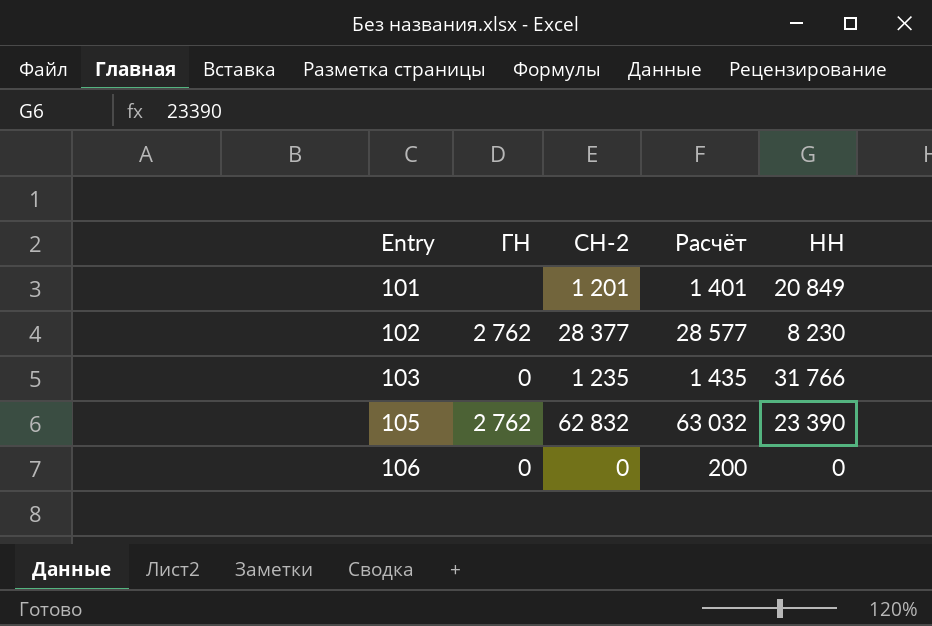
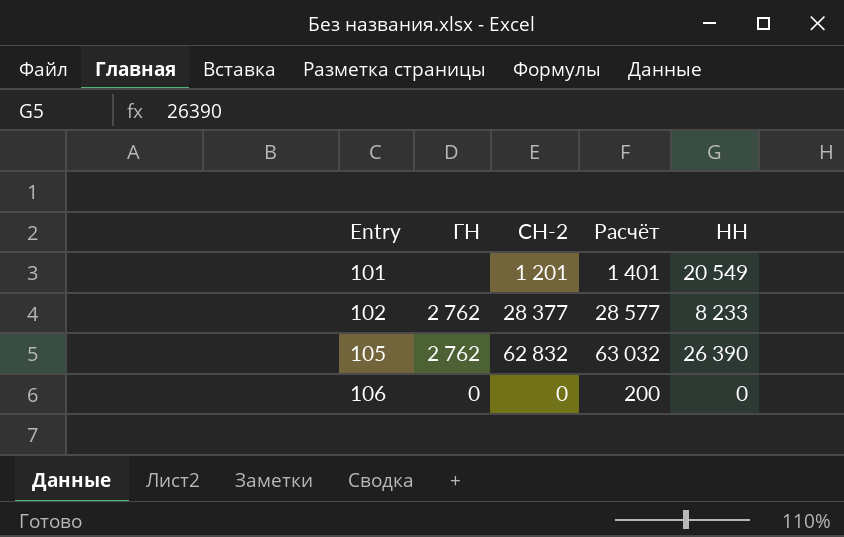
row 103: 0 | 1 235 | 1 435 | 31 766 -> none
101 | НН: 20 849 -> 20 549
102 | НН: 8 230 -> 8 233
105 | НН: 23 390 -> 26 390

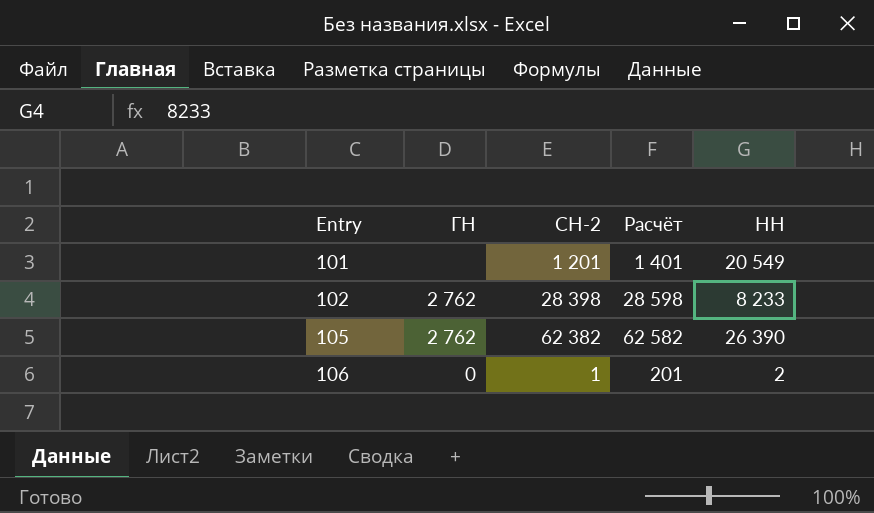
102 | СН-2: 28 377 -> 28 398
102 | Расчёт: 28 577 -> 28 598
105 | СН-2: 62 832 -> 62 382
105 | Расчёт: 63 032 -> 62 582
106 | СН-2: 0 -> 1
106 | Расчёт: 200 -> 201
106 | НН: 0 -> 2

